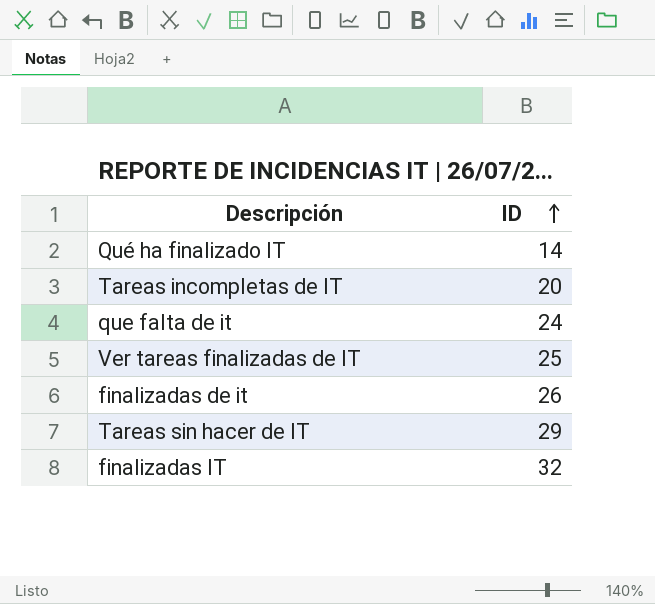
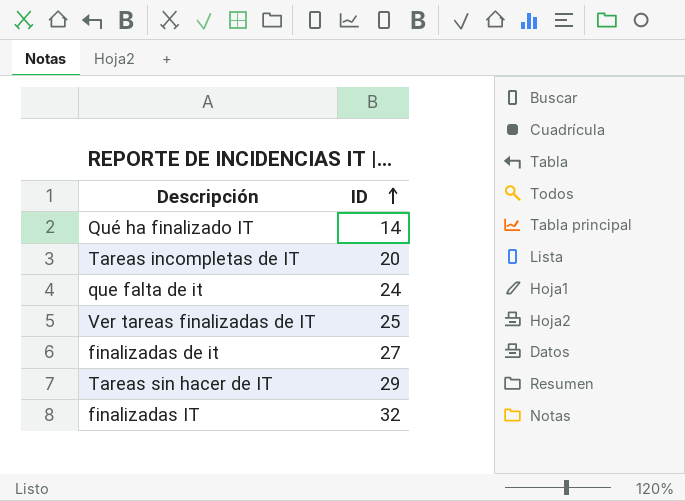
finalizadas de it | ID: 26 -> 27

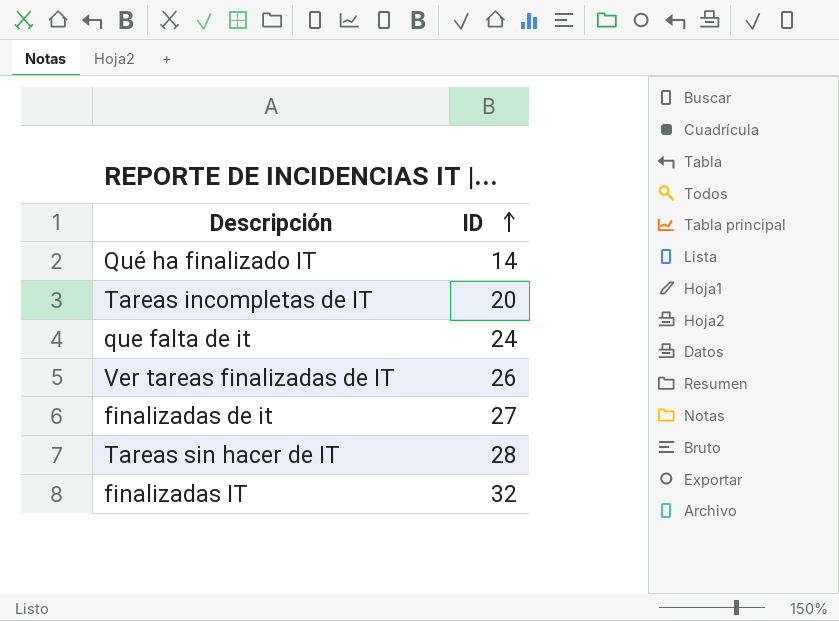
Ver tareas finalizadas de IT | ID: 25 -> 26
Tareas sin hacer de IT | ID: 29 -> 28

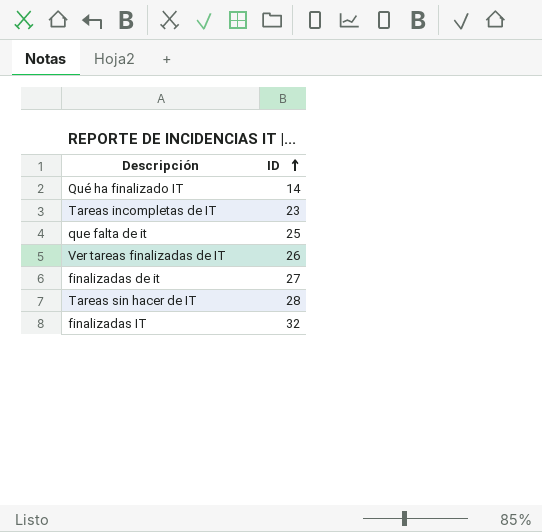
Tareas incompletas de IT | ID: 20 -> 23
que falta de it | ID: 24 -> 25

